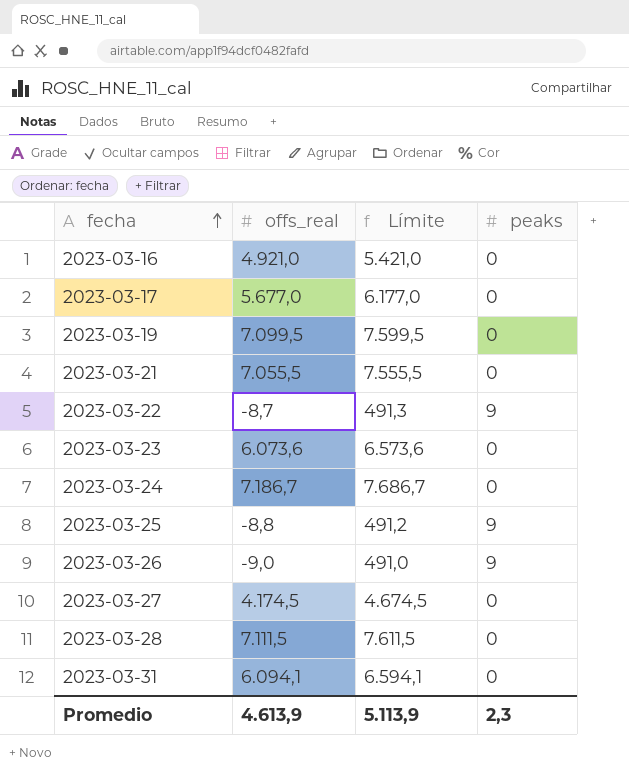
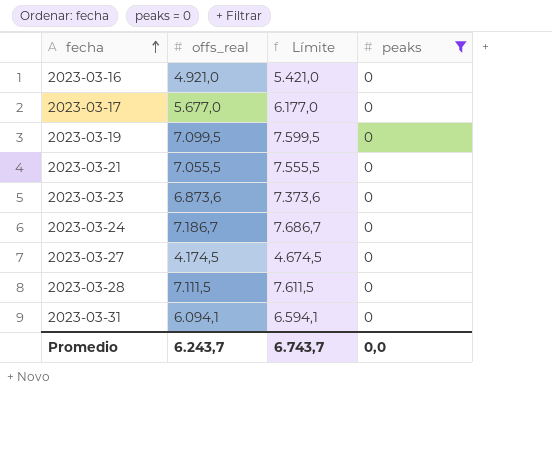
filter: none -> peaks = 0
2023-03-23 | offs_real: 6.073,6 -> 6.873,6
2023-03-23 | Límite: 6.573,6 -> 7.373,6
Promedio | offs_real: 4.613,9 -> 6.243,7
Promedio | Límite: 5.113,9 -> 6.743,7
Promedio | peaks: 2,3 -> 0,0

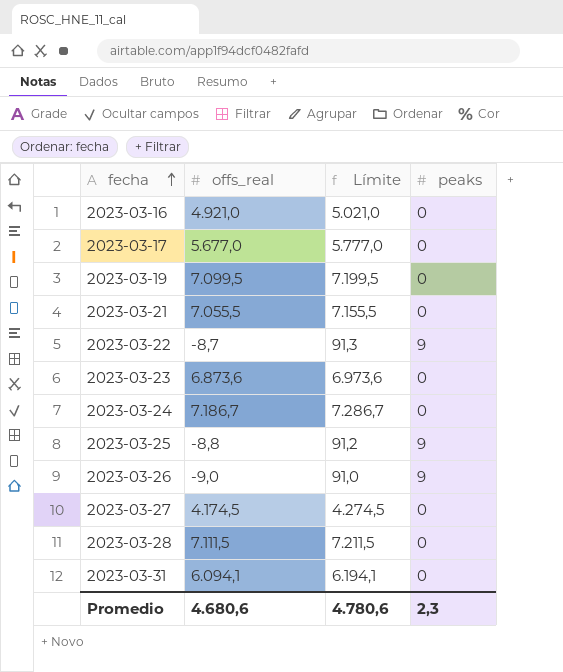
filter: peaks = 0 -> none
column Límite | formula: [offs_real] + 500 -> [offs_real] + 100
Promedio | offs_real: 6.243,7 -> 4.680,6
Promedio | Límite: 6.743,7 -> 4.780,6
Promedio | peaks: 0,0 -> 2,3

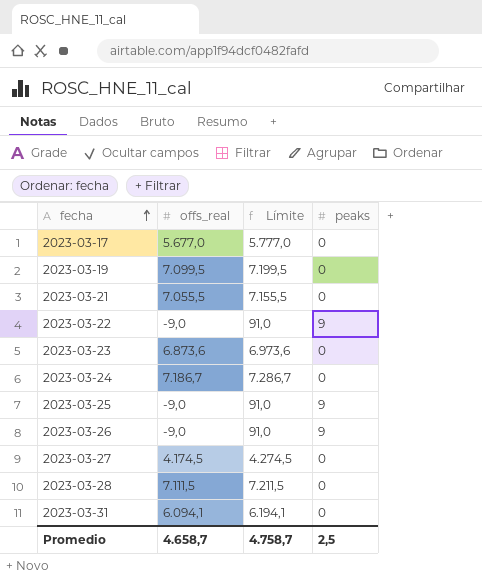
row 2023-03-16: 4.921,0 | 5.021,0 | 0 -> none
2023-03-22 | offs_real: -8,7 -> -9,0
2023-03-22 | Límite: 91,3 -> 91,0
2023-03-25 | offs_real: -8,8 -> -9,0
2023-03-25 | Límite: 91,2 -> 91,0
Promedio | offs_real: 4.680,6 -> 4.658,7
Promedio | Límite: 4.780,6 -> 4.758,7
Promedio | peaks: 2,3 -> 2,5

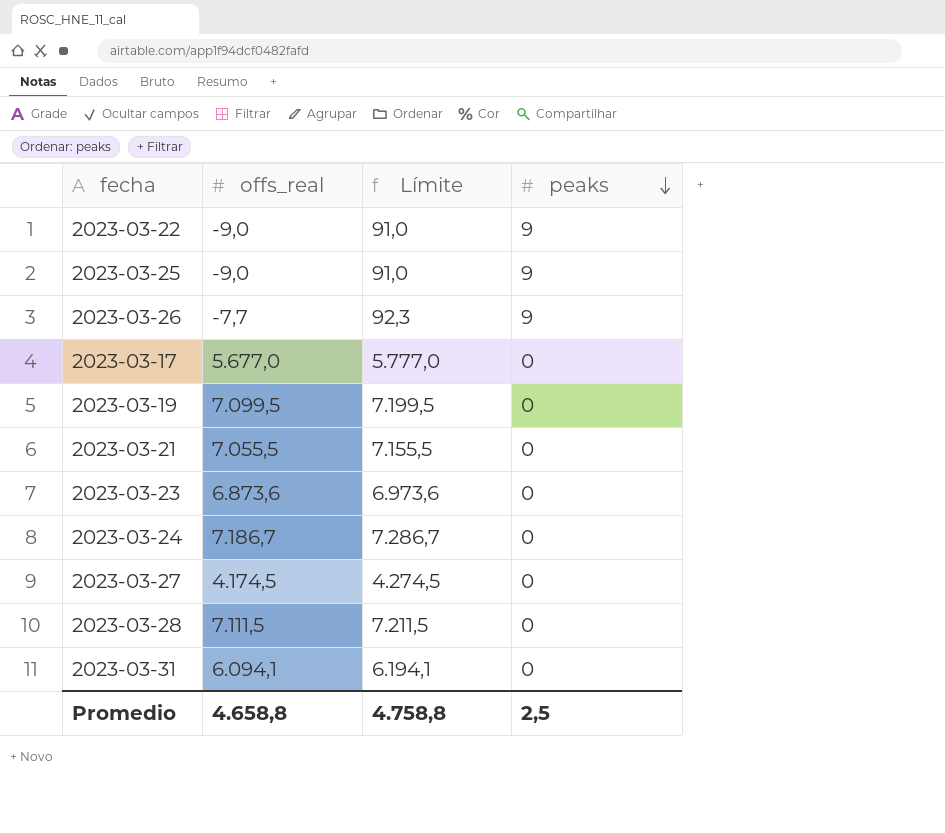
row order: fecha ascending -> peaks descending
2023-03-26 | offs_real: -9,0 -> -7,7
2023-03-26 | Límite: 91,0 -> 92,3
Promedio | offs_real: 4.658,7 -> 4.658,8
Promedio | Límite: 4.758,7 -> 4.758,8

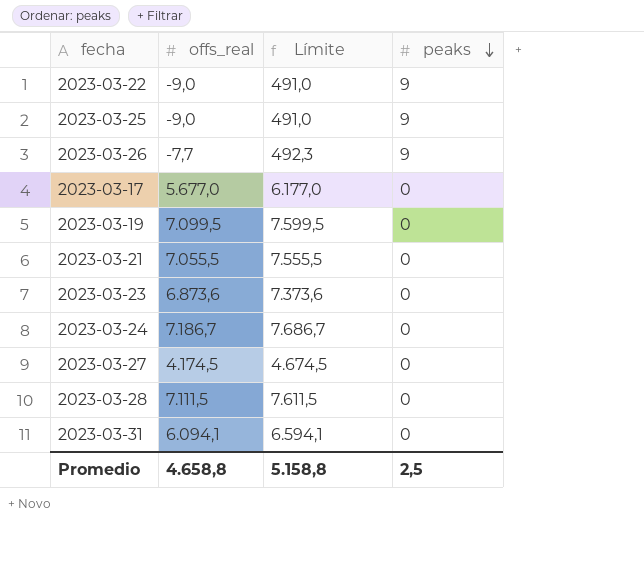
column Límite | formula: [offs_real] + 100 -> [offs_real] + 500
Promedio | Límite: 4.758,8 -> 5.158,8

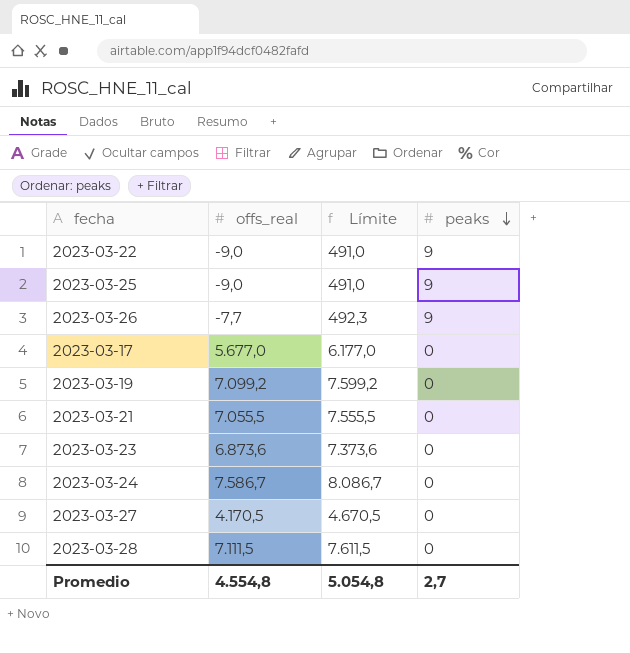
row 2023-03-31: 6.094,1 | 6.594,1 | 0 -> none
2023-03-19 | offs_real: 7.099,5 -> 7.099,2
2023-03-19 | Límite: 7.599,5 -> 7.599,2
2023-03-24 | offs_real: 7.186,7 -> 7.586,7
2023-03-24 | Límite: 7.686,7 -> 8.086,7
2023-03-27 | offs_real: 4.174,5 -> 4.170,5
2023-03-27 | Límite: 4.674,5 -> 4.670,5
Promedio | offs_real: 4.658,8 -> 4.554,8
Promedio | Límite: 5.158,8 -> 5.054,8
Promedio | peaks: 2,5 -> 2,7

